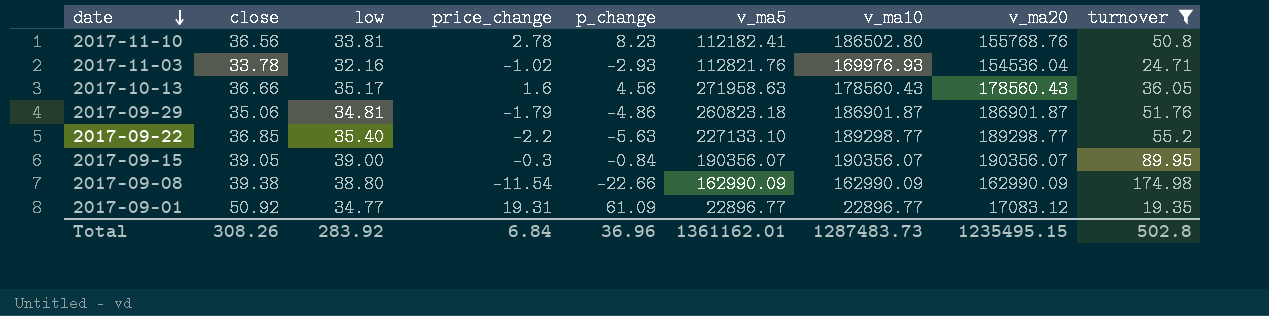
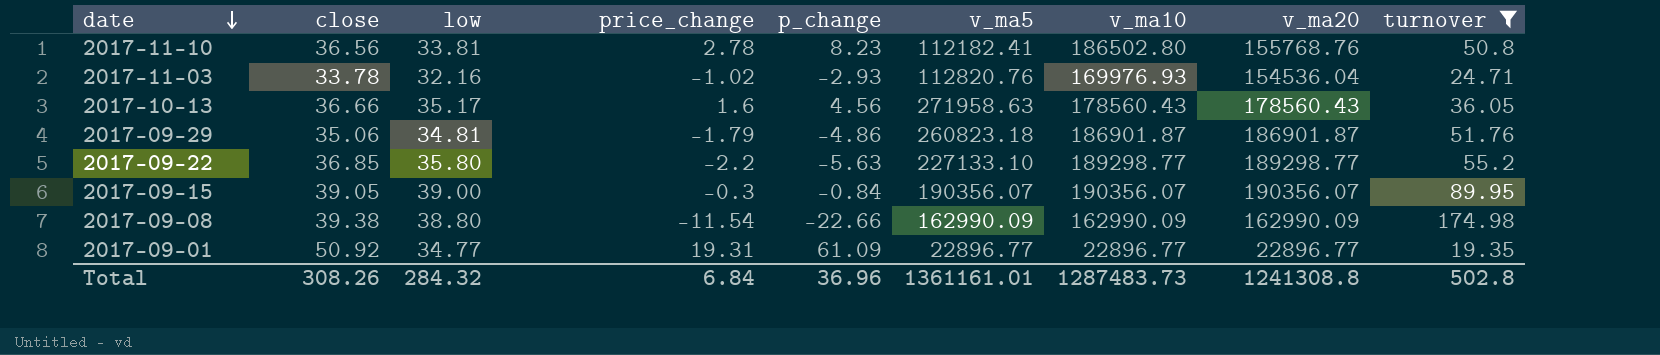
2017-11-03 | v_ma5: 112821.76 -> 112820.76
2017-09-22 | low: 35.40 -> 35.80
2017-09-01 | v_ma20: 17083.12 -> 22896.77
Total | low: 283.92 -> 284.32
Total | v_ma5: 1361162.01 -> 1361161.01
Total | v_ma20: 1235495.15 -> 1241308.8

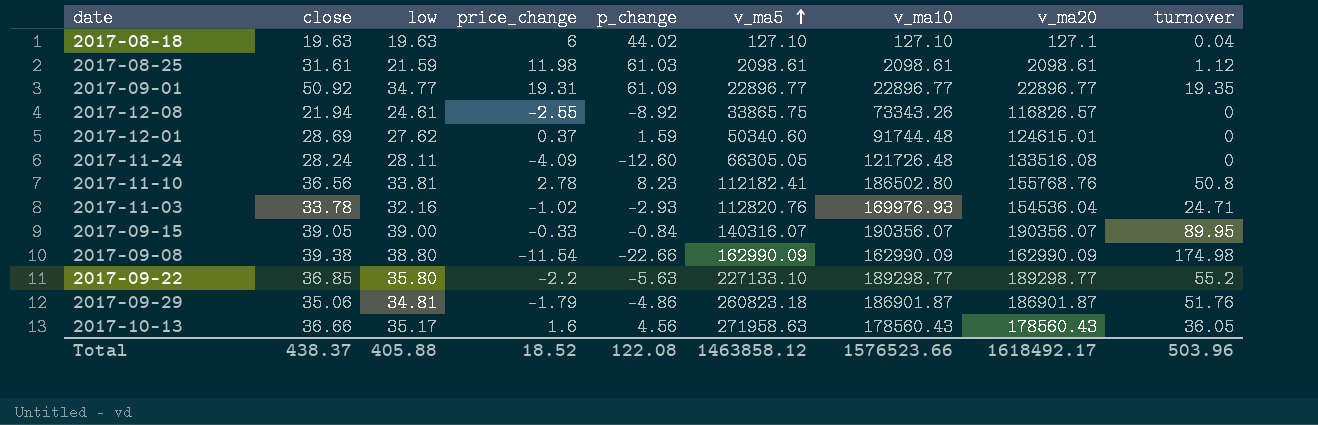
filter: turnover >= 19.35 -> none
row order: date descending -> v_ma5 ascending
2017-09-15 | price_change: -0.3 -> -0.33
2017-09-15 | v_ma5: 190356.07 -> 140316.07
Total | close: 308.26 -> 438.37
Total | low: 284.32 -> 405.88
Total | price_change: 6.84 -> 18.52
Total | p_change: 36.96 -> 122.08
Total | v_ma5: 1361161.01 -> 1463858.12
Total | v_ma10: 1287483.73 -> 1576523.66
Total | v_ma20: 1241308.8 -> 1618492.17
Total | turnover: 502.8 -> 503.96

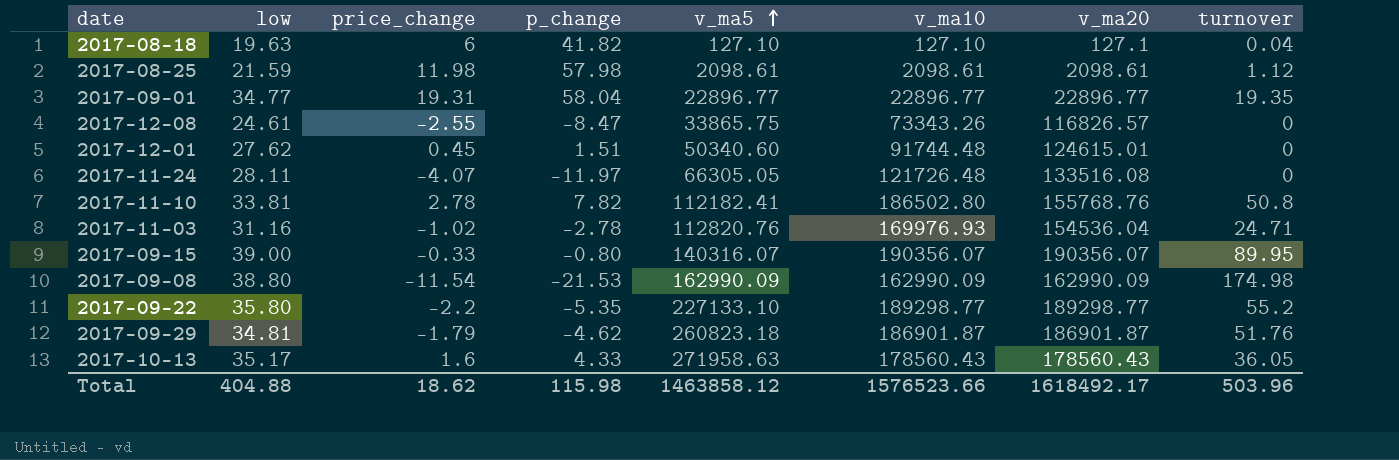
column close | position: 2 -> none
2017-08-18 | p_change: 44.02 -> 41.82
2017-08-25 | p_change: 61.03 -> 57.98
2017-09-01 | p_change: 61.09 -> 58.04
2017-12-08 | p_change: -8.92 -> -8.47
2017-12-01 | price_change: 0.37 -> 0.45
2017-12-01 | p_change: 1.59 -> 1.51
2017-11-24 | price_change: -4.09 -> -4.07
2017-11-24 | p_change: -12.60 -> -11.97
2017-11-10 | p_change: 8.23 -> 7.82
2017-11-03 | low: 32.16 -> 31.16
2017-11-03 | p_change: -2.93 -> -2.78
2017-09-15 | p_change: -0.84 -> -0.80
2017-09-08 | p_change: -22.66 -> -21.53
2017-09-22 | p_change: -5.63 -> -5.35
2017-09-29 | p_change: -4.86 -> -4.62
2017-10-13 | p_change: 4.56 -> 4.33
Total | low: 405.88 -> 404.88
Total | price_change: 18.52 -> 18.62
Total | p_change: 122.08 -> 115.98

